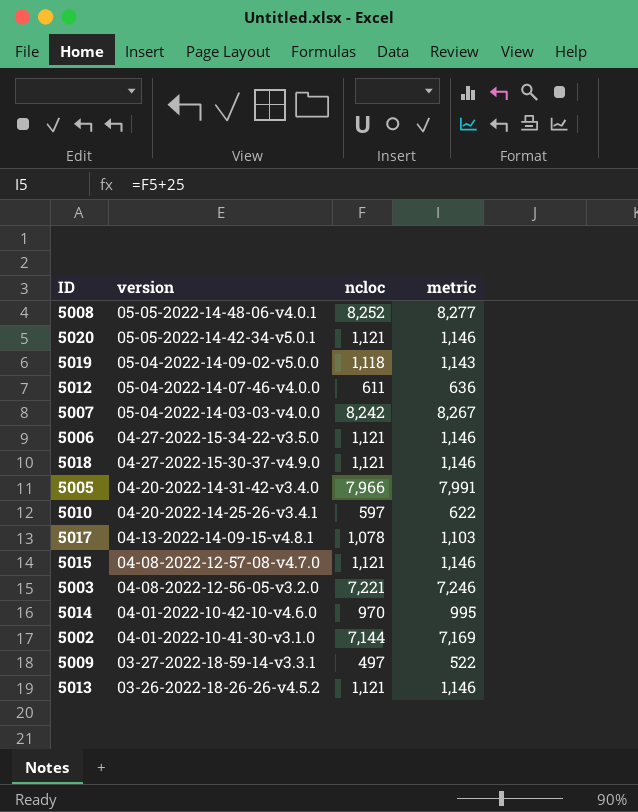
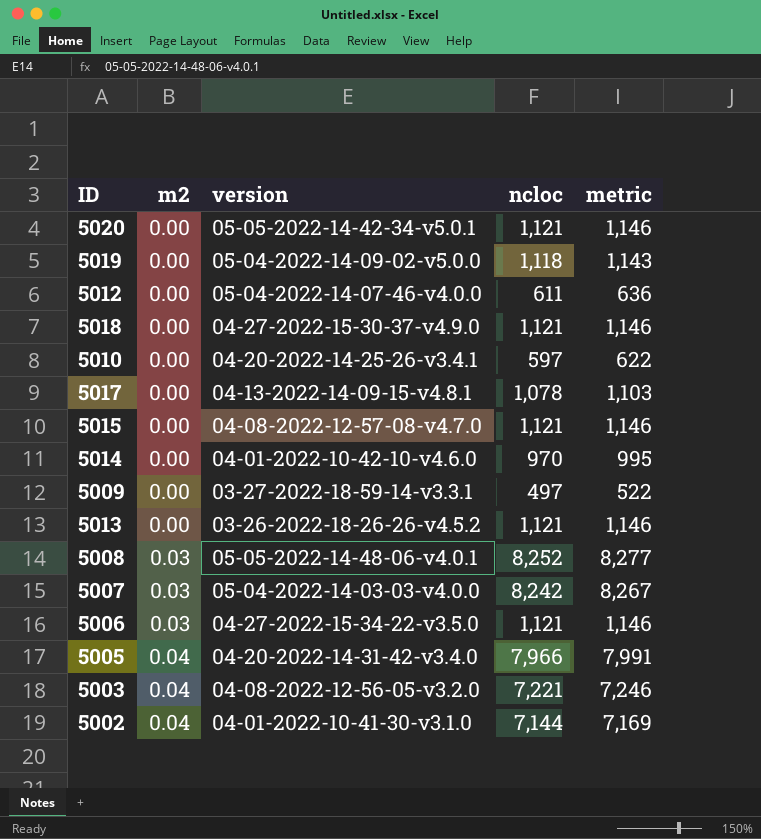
row order: version descending -> m2 ascending
column m2 | position: none -> 2

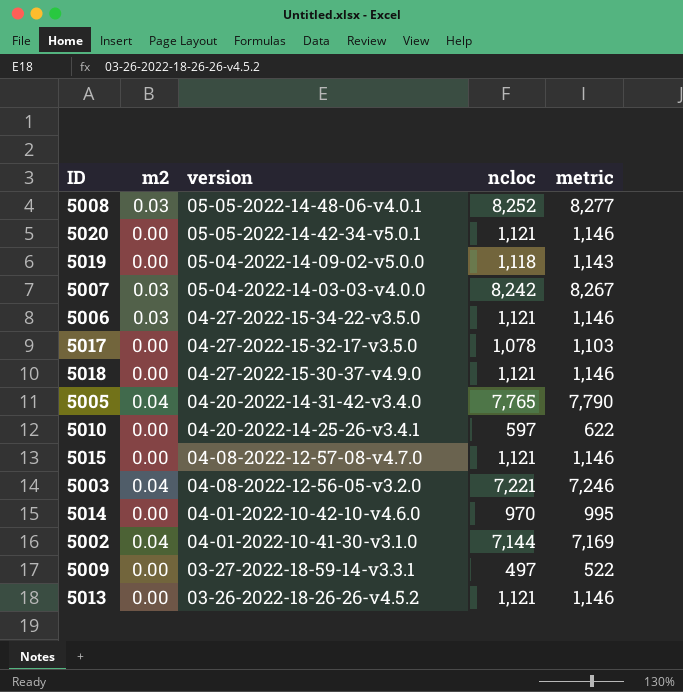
row order: m2 ascending -> version descending
row 5012: 0.00 | 05-04-2022-14-07-46-v4.0.0 | 611 | 636 -> none
5017 | version: 04-13-2022-14-09-15-v4.8.1 -> 04-27-2022-15-32-17-v3.5.0
5005 | ncloc: 7,966 -> 7,765
5005 | metric: 7,991 -> 7,790

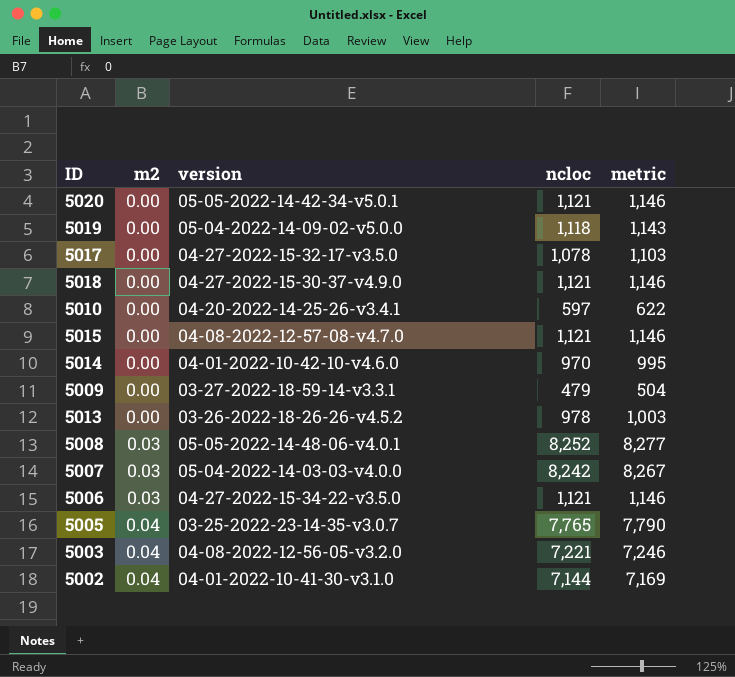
row order: version descending -> m2 ascending
5009 | ncloc: 497 -> 479
5009 | metric: 522 -> 504
5013 | ncloc: 1,121 -> 978
5013 | metric: 1,146 -> 1,003
5005 | version: 04-20-2022-14-31-42-v3.4.0 -> 03-25-2022-23-14-35-v3.0.7

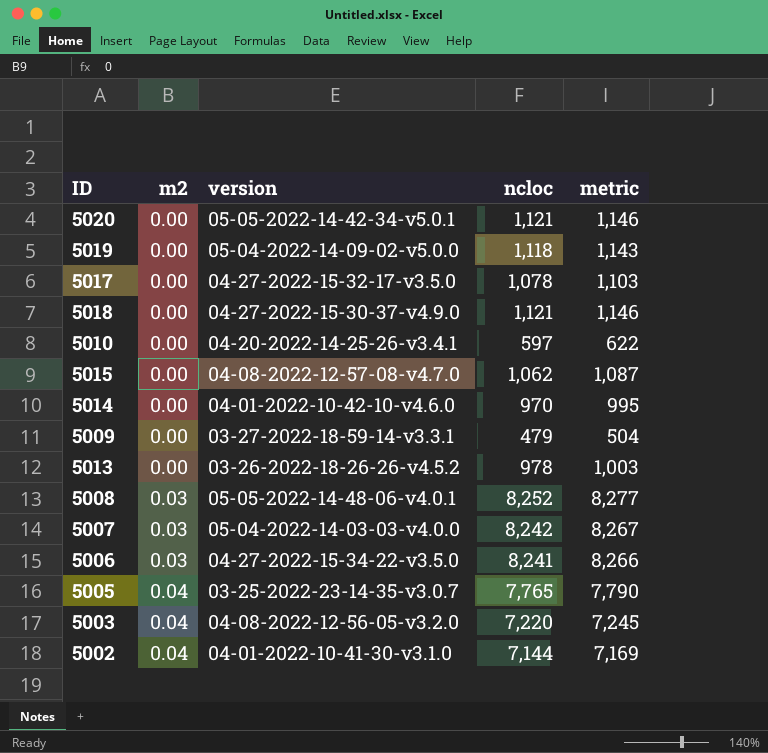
5015 | ncloc: 1,121 -> 1,062
5015 | metric: 1,146 -> 1,087
5006 | ncloc: 1,121 -> 8,241
5006 | metric: 1,146 -> 8,266
5003 | ncloc: 7,221 -> 7,220
5003 | metric: 7,246 -> 7,245

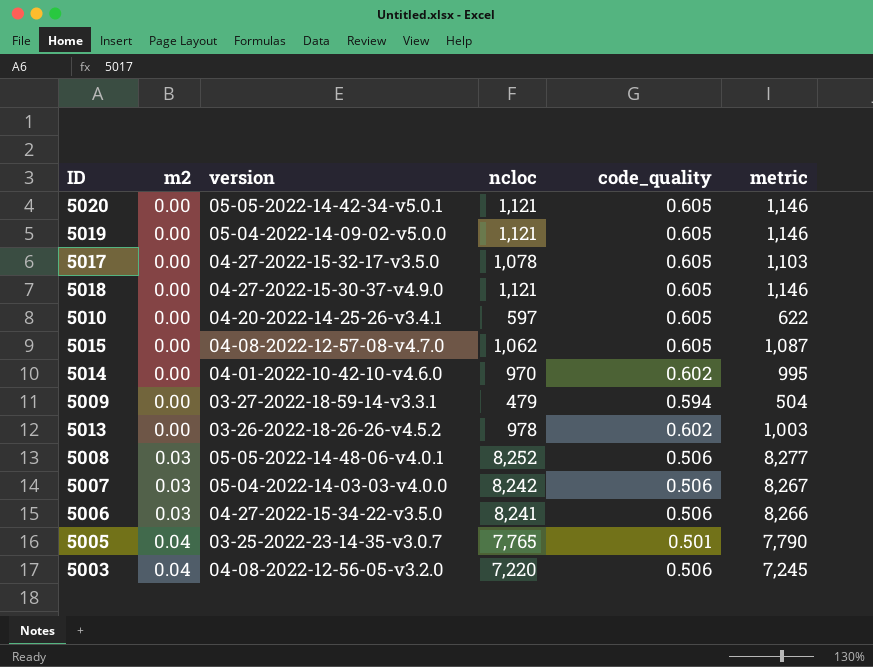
column code_quality | position: none -> 5
row 5002: 0.04 | 04-01-2022-10-41-30-v3.1.0 | 7,144 | 7,169 -> none
5019 | ncloc: 1,118 -> 1,121
5019 | metric: 1,143 -> 1,146

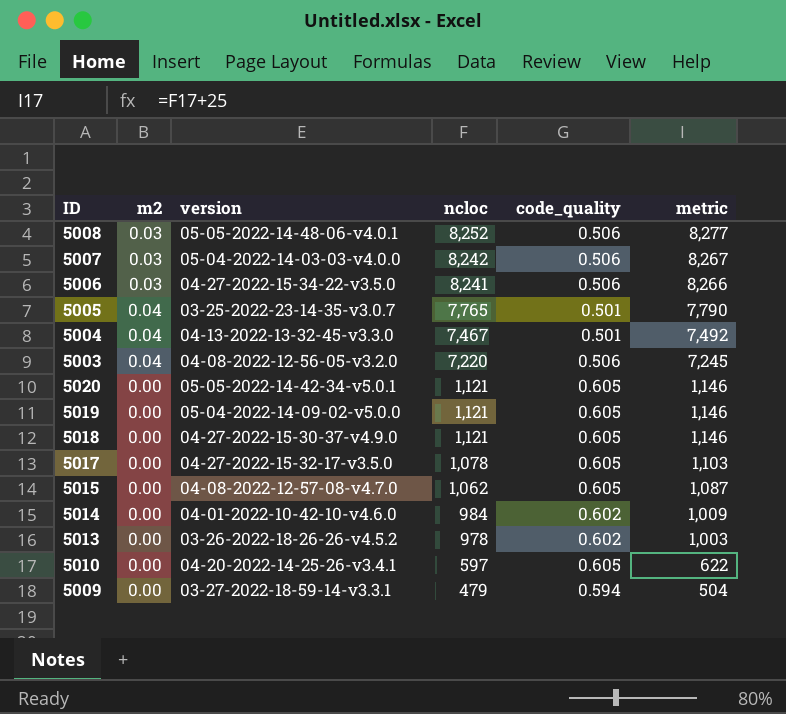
row order: m2 ascending -> ncloc descending
row 5004: none -> 0.04 | 04-13-2022-13-32-45-v3.3.0 | 7,467 | 0.501 | 7,492
5014 | ncloc: 970 -> 984
5014 | metric: 995 -> 1,009

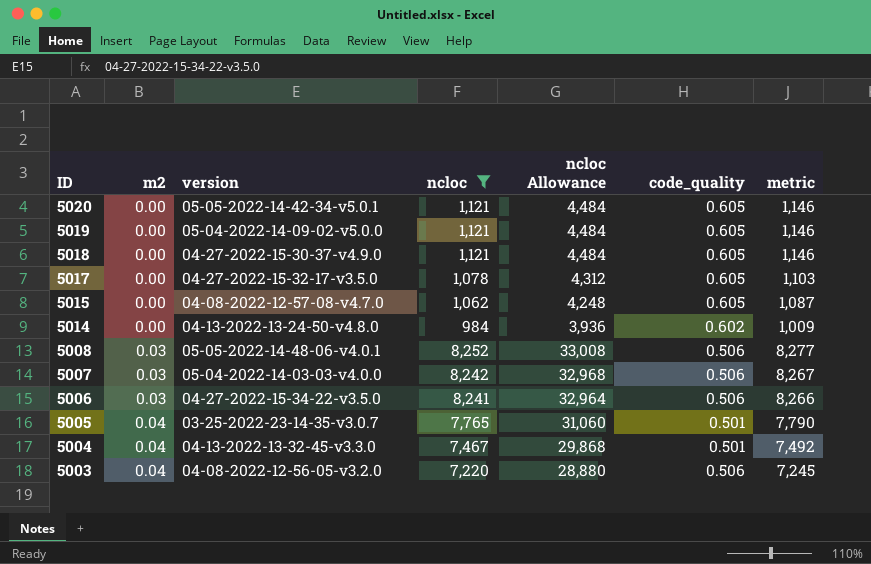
filter: none -> ncloc >= 984
row order: ncloc descending -> ID descending
column ncloc Allowance | formula: none -> [ncloc] * 4
5014 | version: 04-01-2022-10-42-10-v4.6.0 -> 04-13-2022-13-24-50-v4.8.0

